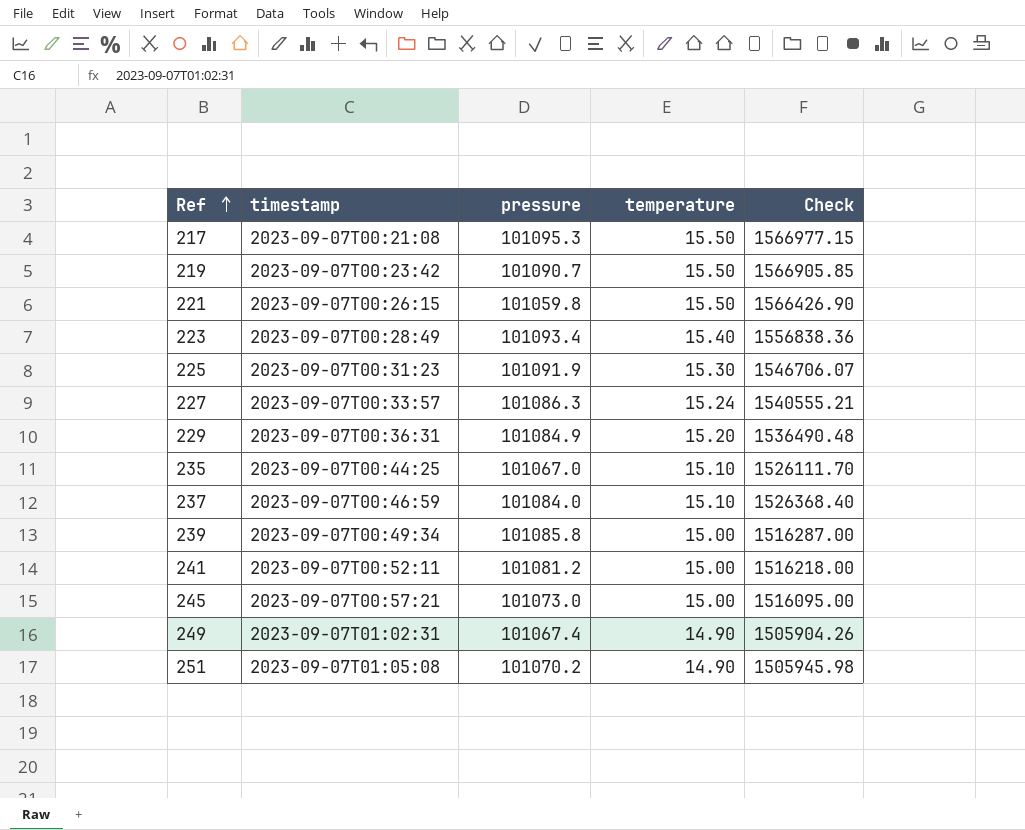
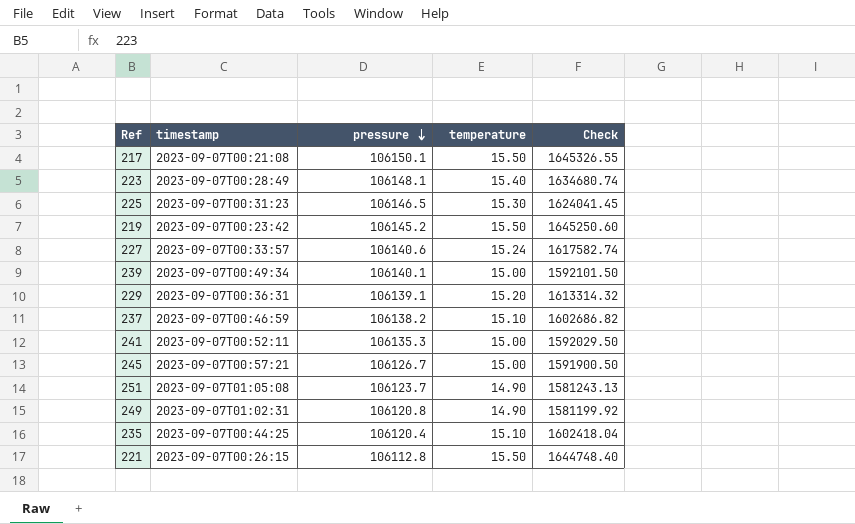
row order: Ref ascending -> pressure descending
217 | pressure: 101095.3 -> 106150.1
217 | Check: 1566977.15 -> 1645326.55
223 | pressure: 101093.4 -> 106148.1
223 | Check: 1556838.36 -> 1634680.74
225 | pressure: 101091.9 -> 106146.5
225 | Check: 1546706.07 -> 1624041.45
219 | pressure: 101090.7 -> 106145.2
219 | Check: 1566905.85 -> 1645250.60
227 | pressure: 101086.3 -> 106140.6
227 | Check: 1540555.21 -> 1617582.74
239 | pressure: 101085.8 -> 106140.1
239 | Check: 1516287.00 -> 1592101.50
229 | pressure: 101084.9 -> 106139.1
229 | Check: 1536490.48 -> 1613314.32
237 | pressure: 101084.0 -> 106138.2
237 | Check: 1526368.40 -> 1602686.82
241 | pressure: 101081.2 -> 106135.3
241 | Check: 1516218.00 -> 1592029.50
245 | pressure: 101073.0 -> 106126.7
245 | Check: 1516095.00 -> 1591900.50
251 | pressure: 101070.2 -> 106123.7
251 | Check: 1505945.98 -> 1581243.13
249 | pressure: 101067.4 -> 106120.8
249 | Check: 1505904.26 -> 1581199.92
235 | pressure: 101067.0 -> 106120.4
235 | Check: 1526111.70 -> 1602418.04
221 | pressure: 101059.8 -> 106112.8
221 | Check: 1566426.90 -> 1644748.40

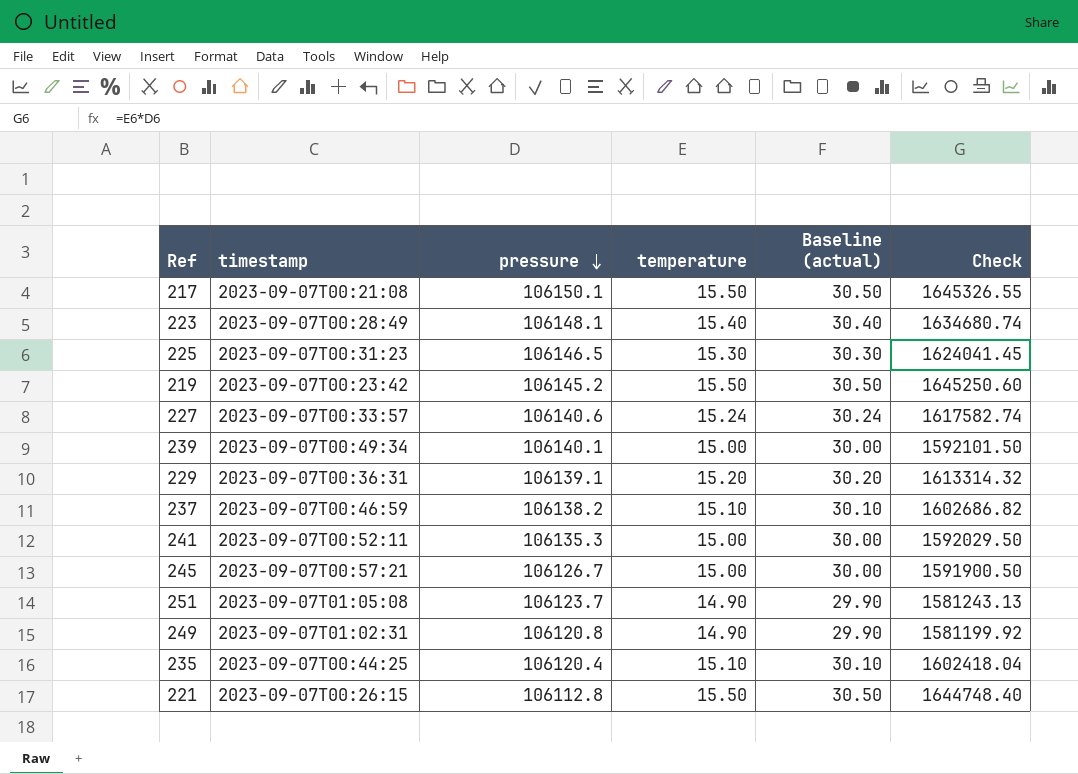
column Baseline (actual) | formula: none -> [temperature] + 15

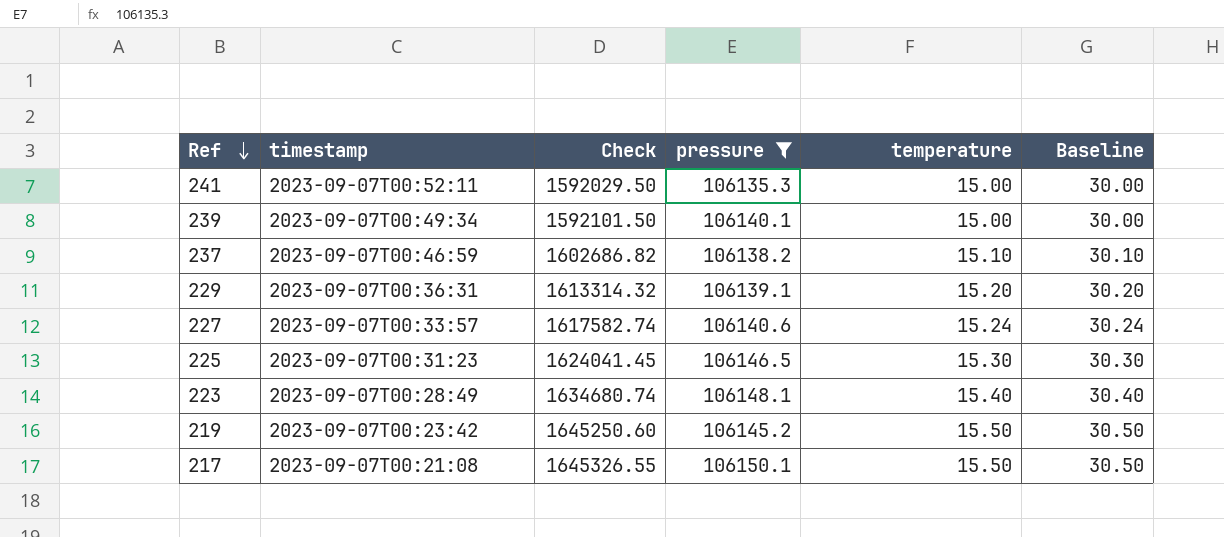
filter: none -> pressure >= 106135.3
row order: pressure descending -> Ref descending
column Check | position: 6 -> 3
column name: Baseline (actual) -> Baseline

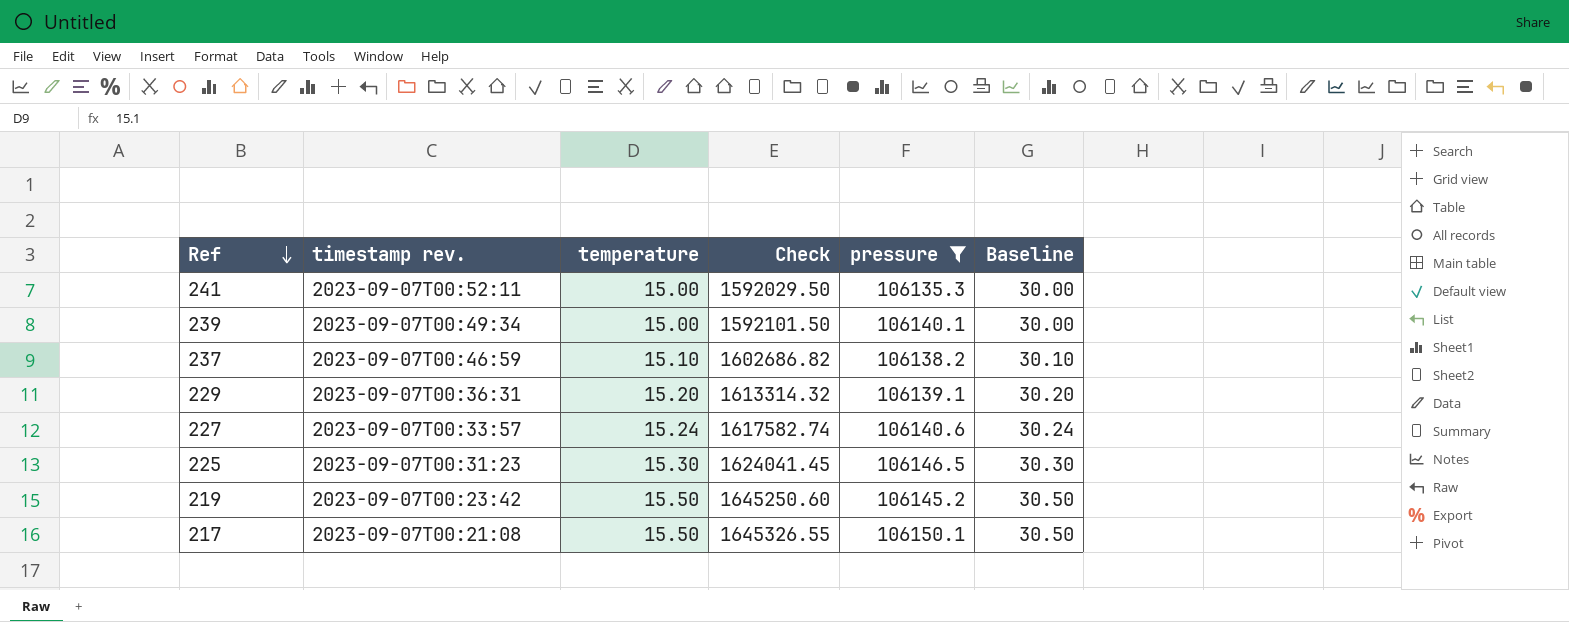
column name: timestamp -> timestamp rev.
column temperature | position: 5 -> 3
row 223: 2023-09-07T00:28:49 | 1634680.74 | 106148.1 | 15.40 | 30.40 -> none

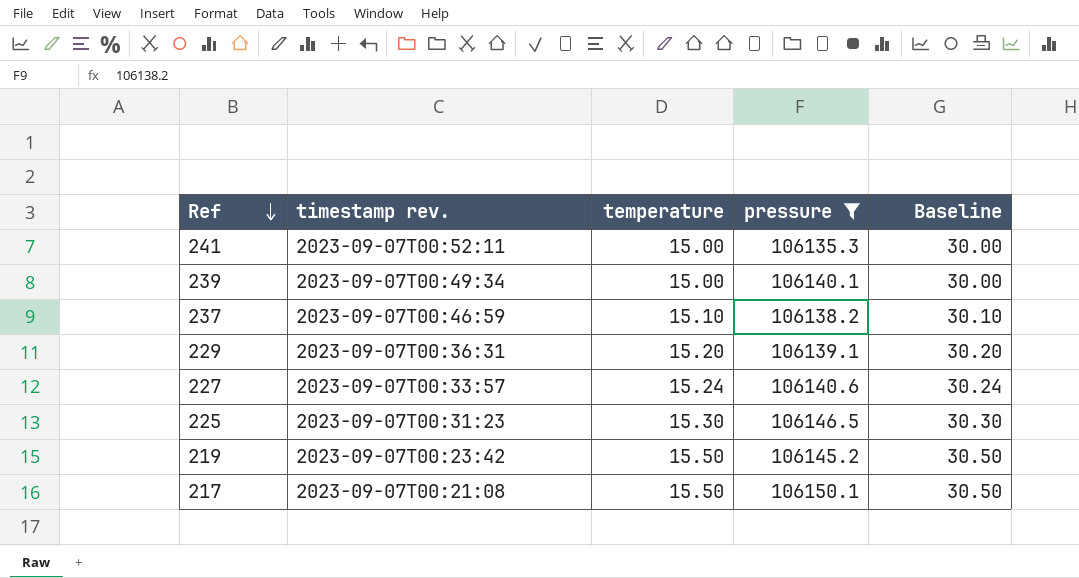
column Check | formula: [temperature] * [pressure] -> none

